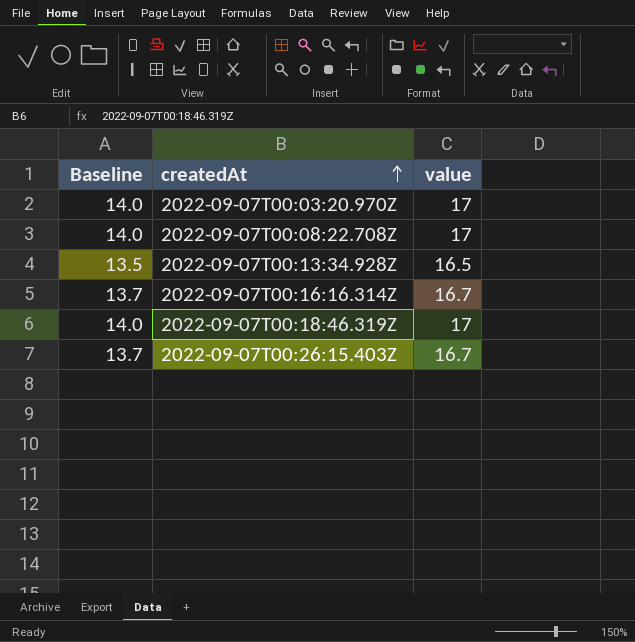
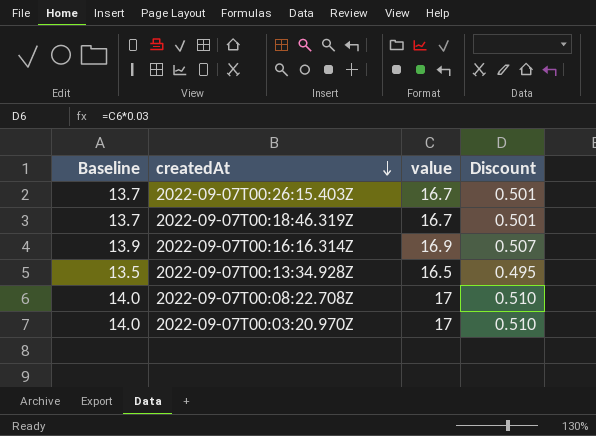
row order: createdAt ascending -> createdAt descending
column Discount | formula: none -> [value] * 0.03
2022-09-07T00:18:46.319Z | Baseline: 14.0 -> 13.7
2022-09-07T00:18:46.319Z | value: 17 -> 16.7
2022-09-07T00:16:16.314Z | Baseline: 13.7 -> 13.9
2022-09-07T00:16:16.314Z | value: 16.7 -> 16.9

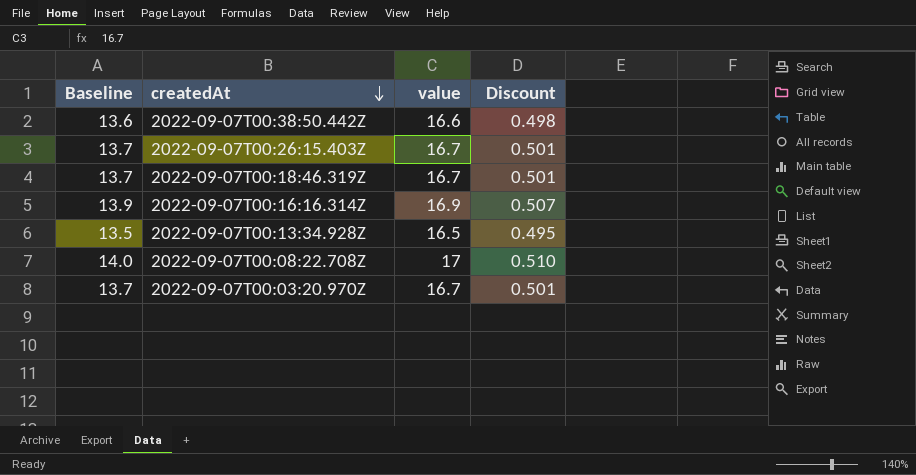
row 2022-09-07T00:38:50.442Z: none -> 13.6 | 16.6 | 0.498
2022-09-07T00:03:20.970Z | Baseline: 14.0 -> 13.7
2022-09-07T00:03:20.970Z | value: 17 -> 16.7
2022-09-07T00:03:20.970Z | Discount: 0.510 -> 0.501

